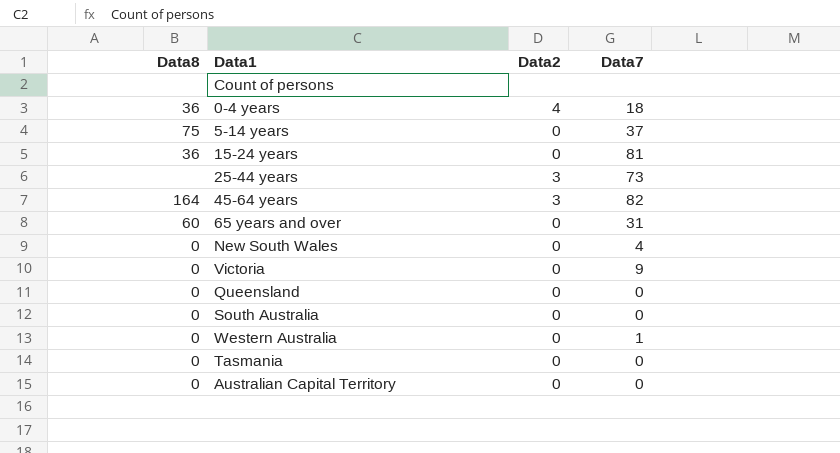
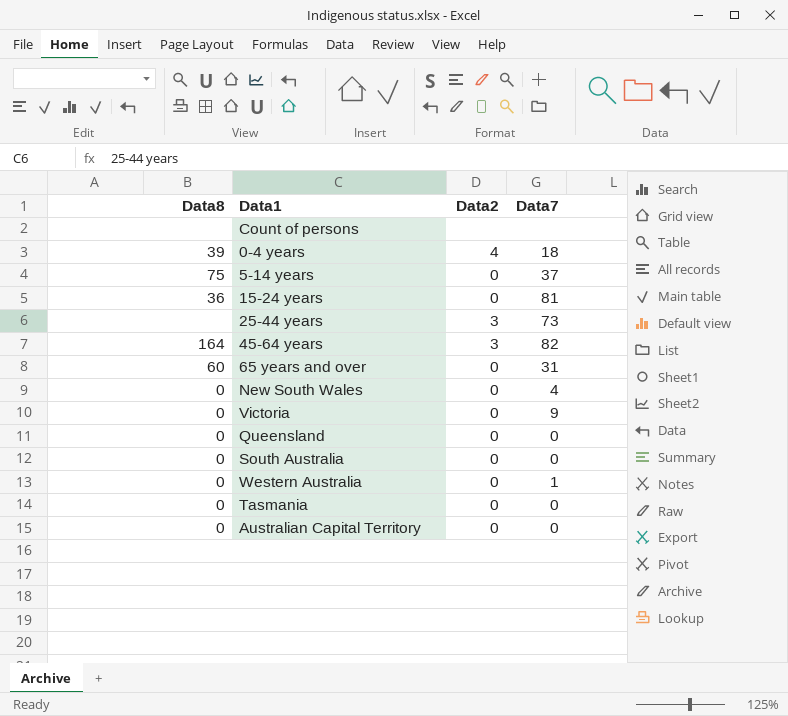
0-4 years | Data8: 36 -> 39

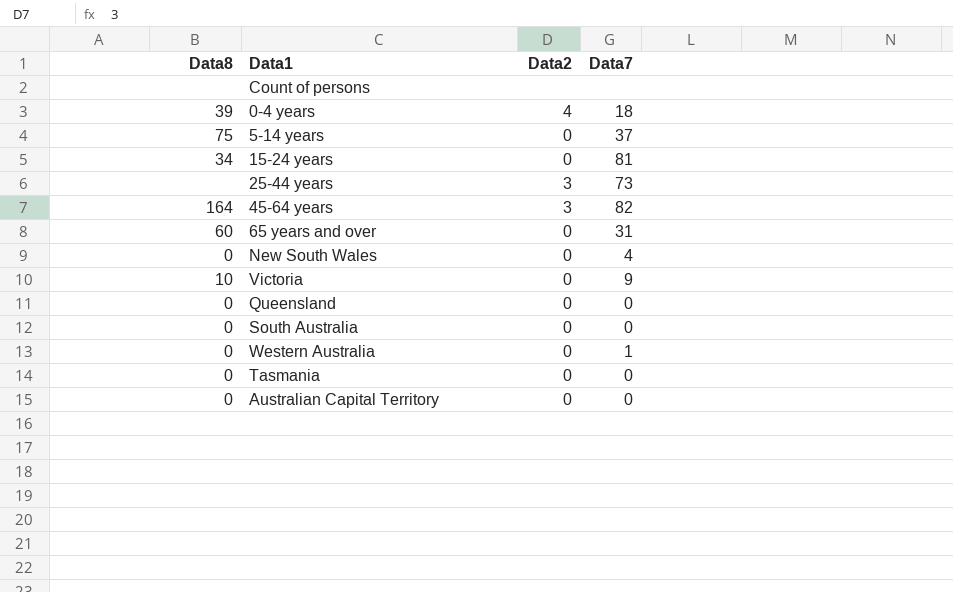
15-24 years | Data8: 36 -> 34
Victoria | Data8: 0 -> 10

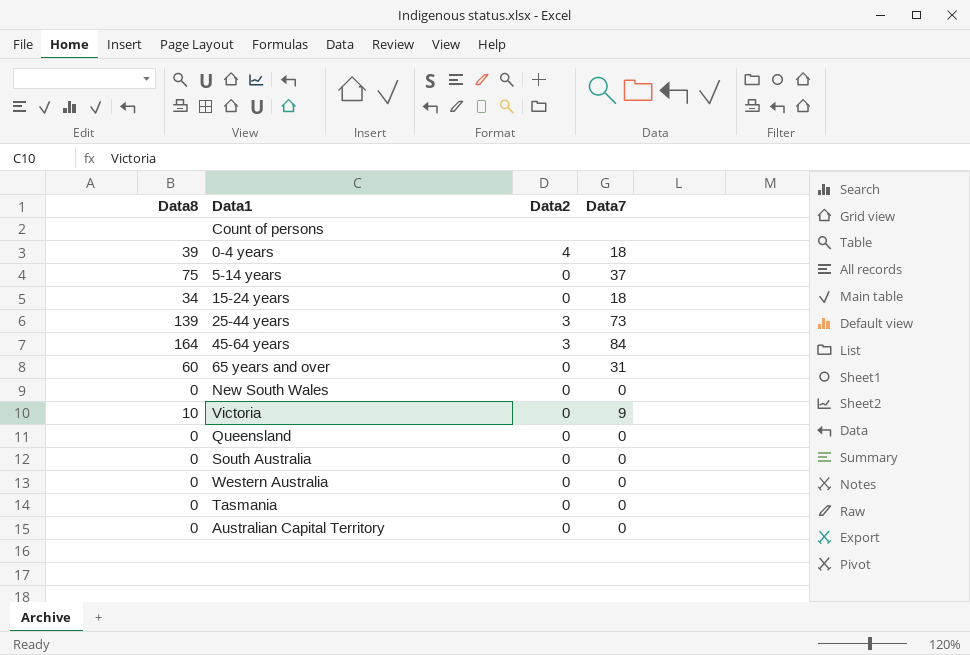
15-24 years | Data7: 81 -> 18
25-44 years | Data8: none -> 139
45-64 years | Data7: 82 -> 84
New South Wales | Data7: 4 -> 0
Western Australia | Data7: 1 -> 0

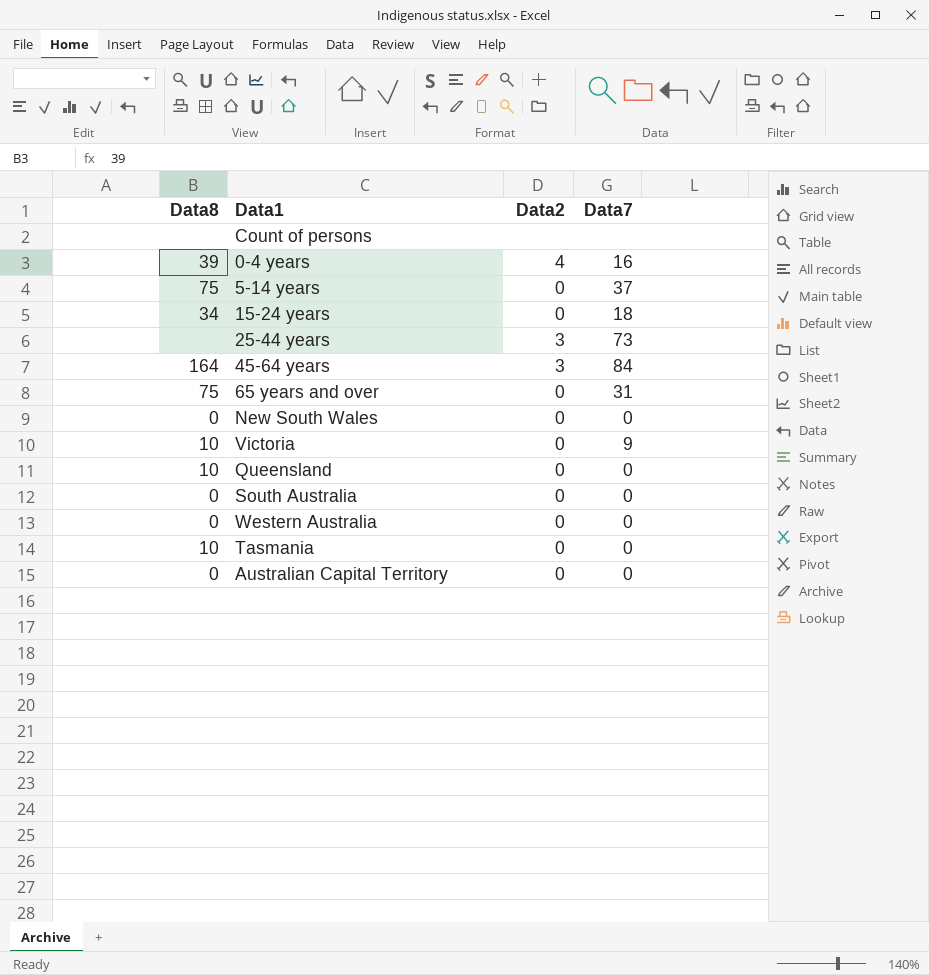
0-4 years | Data7: 18 -> 16
25-44 years | Data8: 139 -> none
65 years and over | Data8: 60 -> 75
Queensland | Data8: 0 -> 10
Tasmania | Data8: 0 -> 10

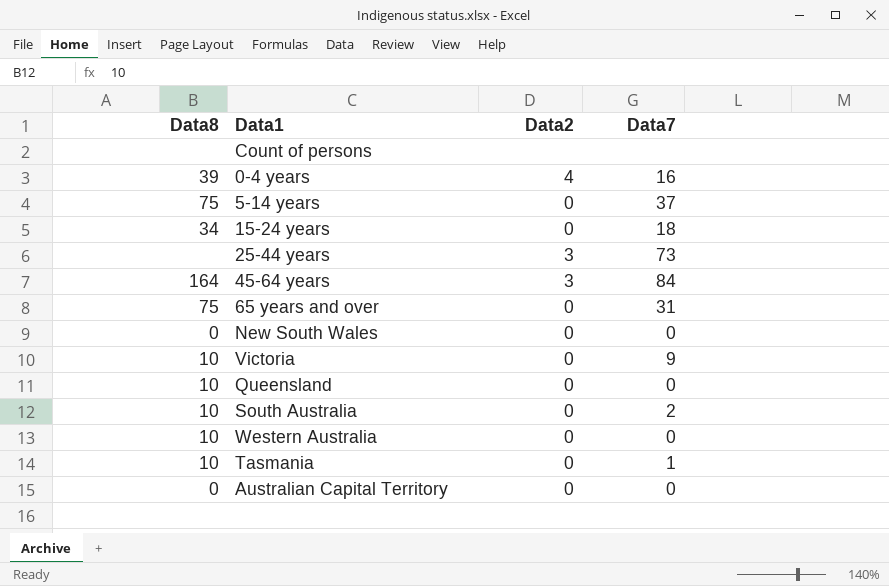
South Australia | Data8: 0 -> 10
South Australia | Data7: 0 -> 2
Western Australia | Data8: 0 -> 10
Tasmania | Data7: 0 -> 1

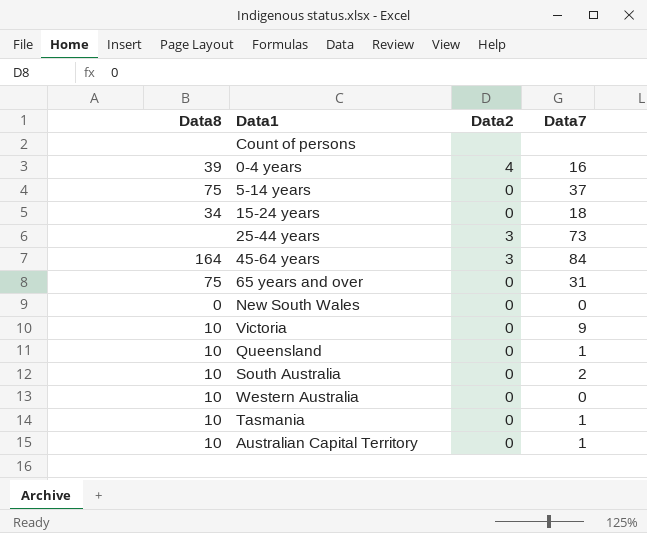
Queensland | Data7: 0 -> 1
Australian Capital Territory | Data8: 0 -> 10
Australian Capital Territory | Data7: 0 -> 1

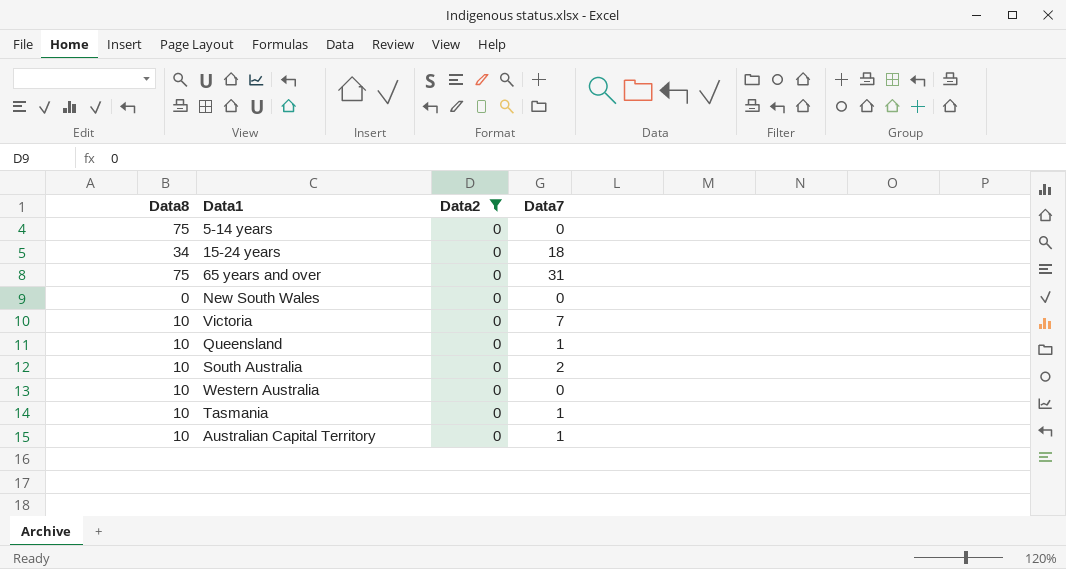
filter: none -> Data2 = 0
5-14 years | Data7: 37 -> 0
Victoria | Data7: 9 -> 7

